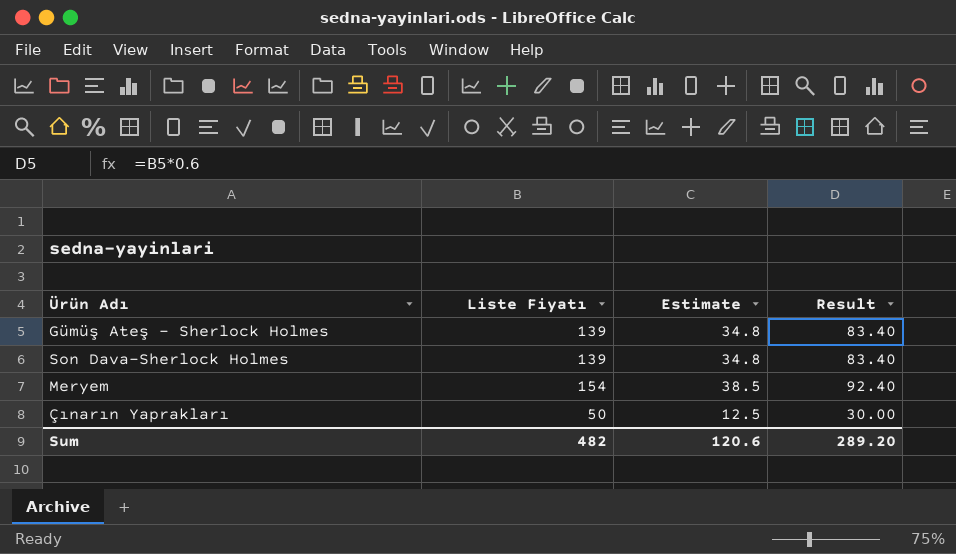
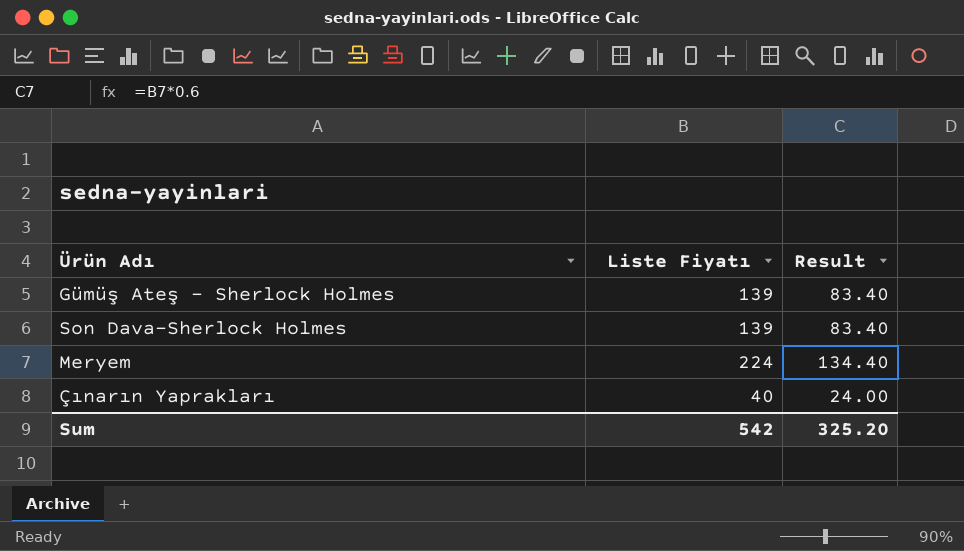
column Estimate | formula: [Liste Fiyatı] * 0.25 -> none
Meryem | Liste Fiyatı: 154 -> 224
Meryem | Result: 92.40 -> 134.40
Çınarın Yaprakları | Liste Fiyatı: 50 -> 40
Çınarın Yaprakları | Result: 30.00 -> 24.00
Sum | Liste Fiyatı: 482 -> 542
Sum | Result: 289.20 -> 325.20

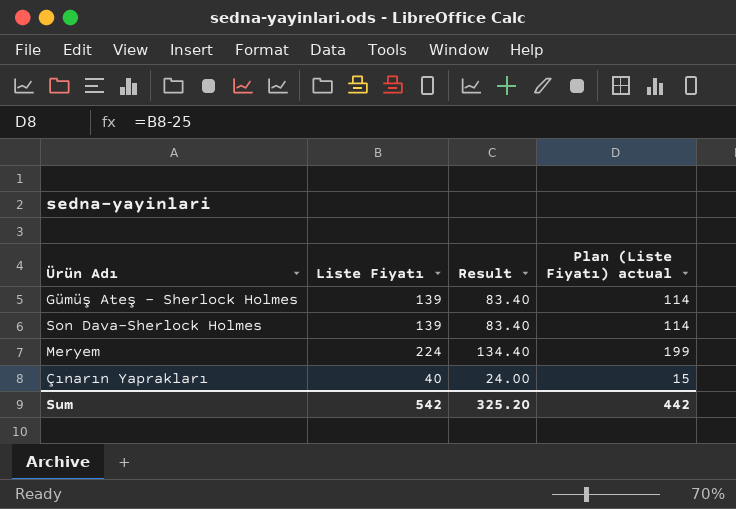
column Plan (Liste Fiyatı) actual | formula: none -> [Liste Fiyatı] - 25

